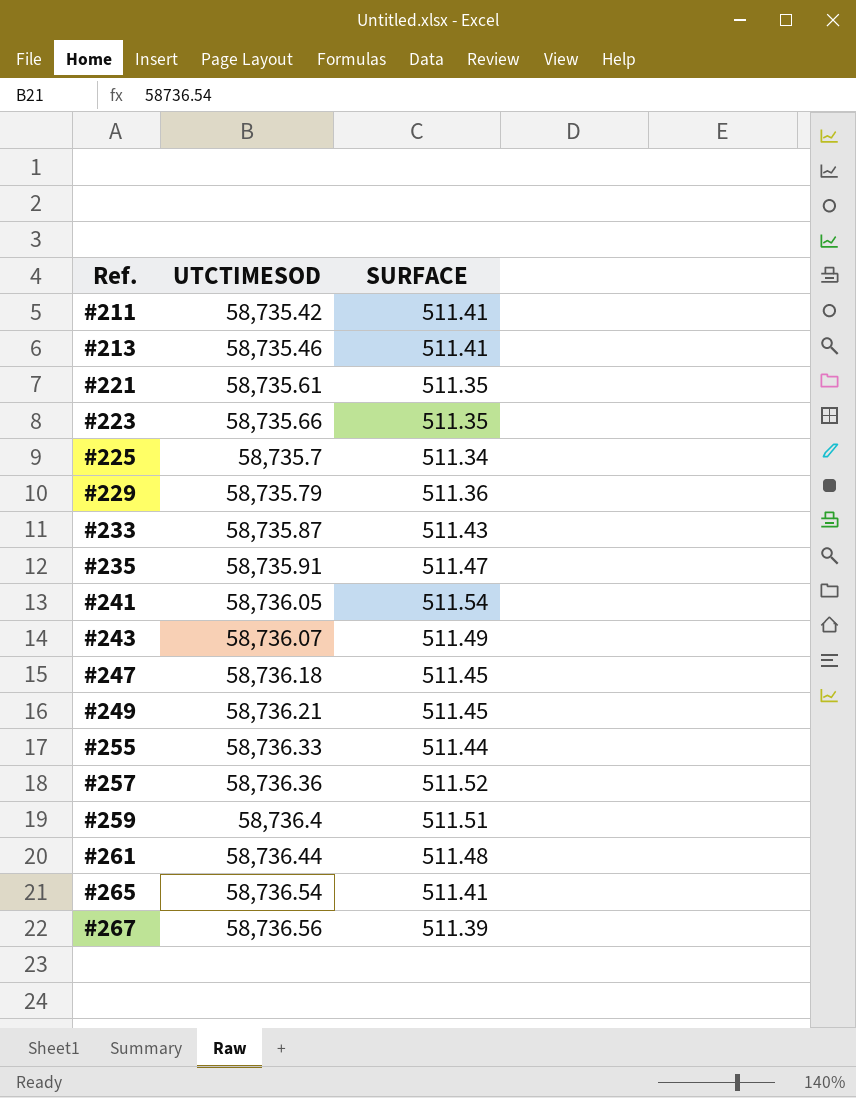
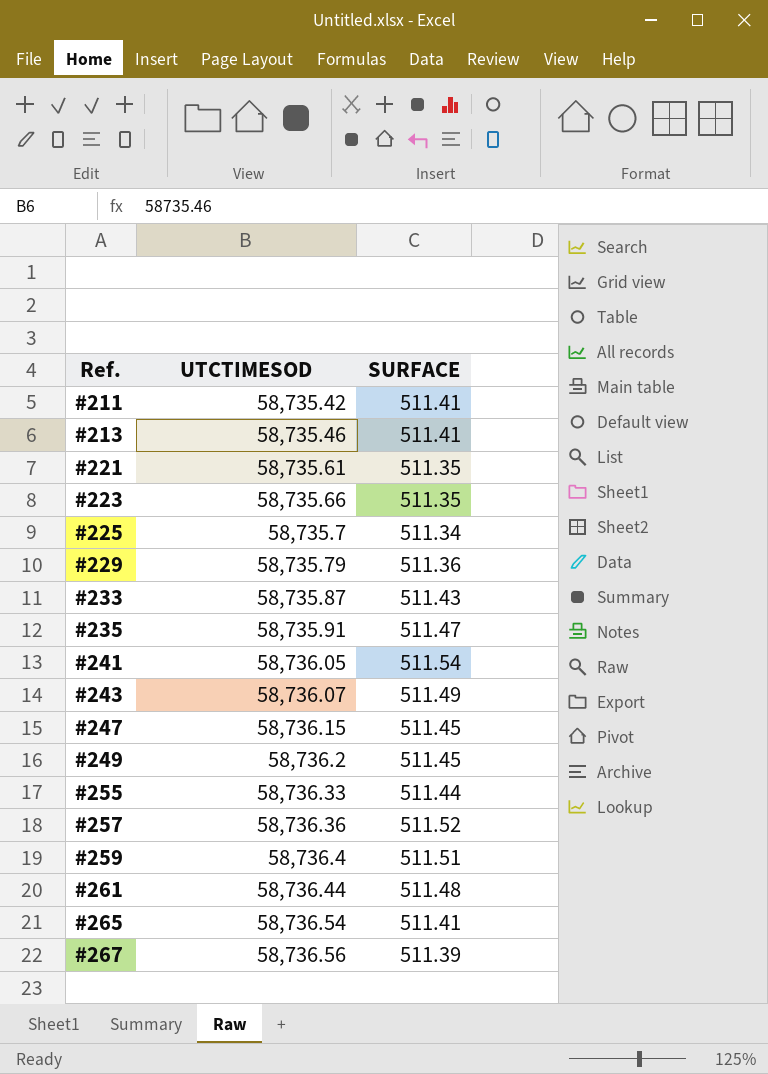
#247 | UTCTIMESOD: 58,736.18 -> 58,736.15
#249 | UTCTIMESOD: 58,736.21 -> 58,736.2

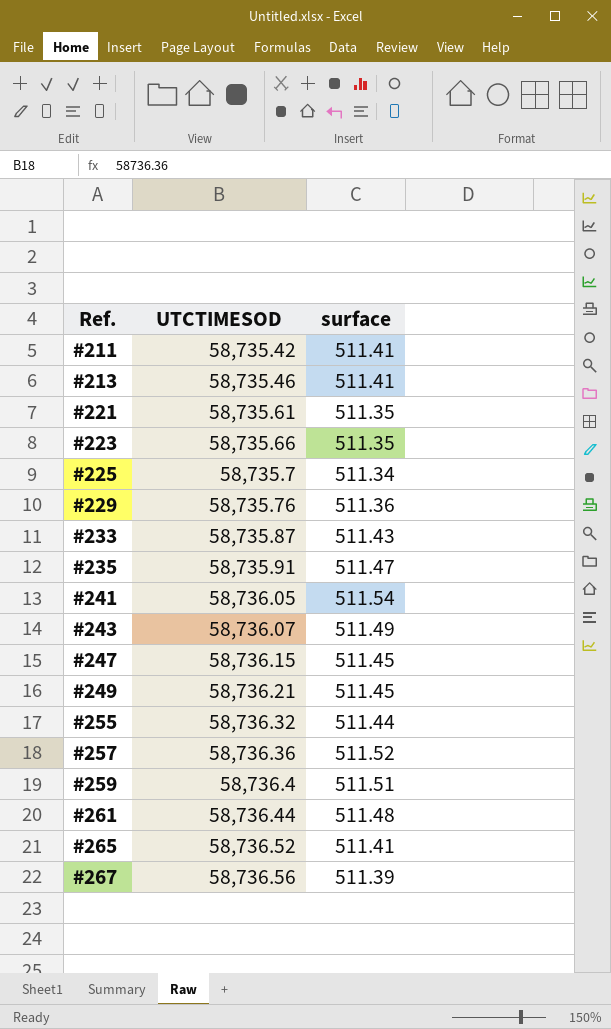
column name: SURFACE -> surface
#229 | UTCTIMESOD: 58,735.79 -> 58,735.76
#249 | UTCTIMESOD: 58,736.2 -> 58,736.21
#255 | UTCTIMESOD: 58,736.33 -> 58,736.32
#265 | UTCTIMESOD: 58,736.54 -> 58,736.52

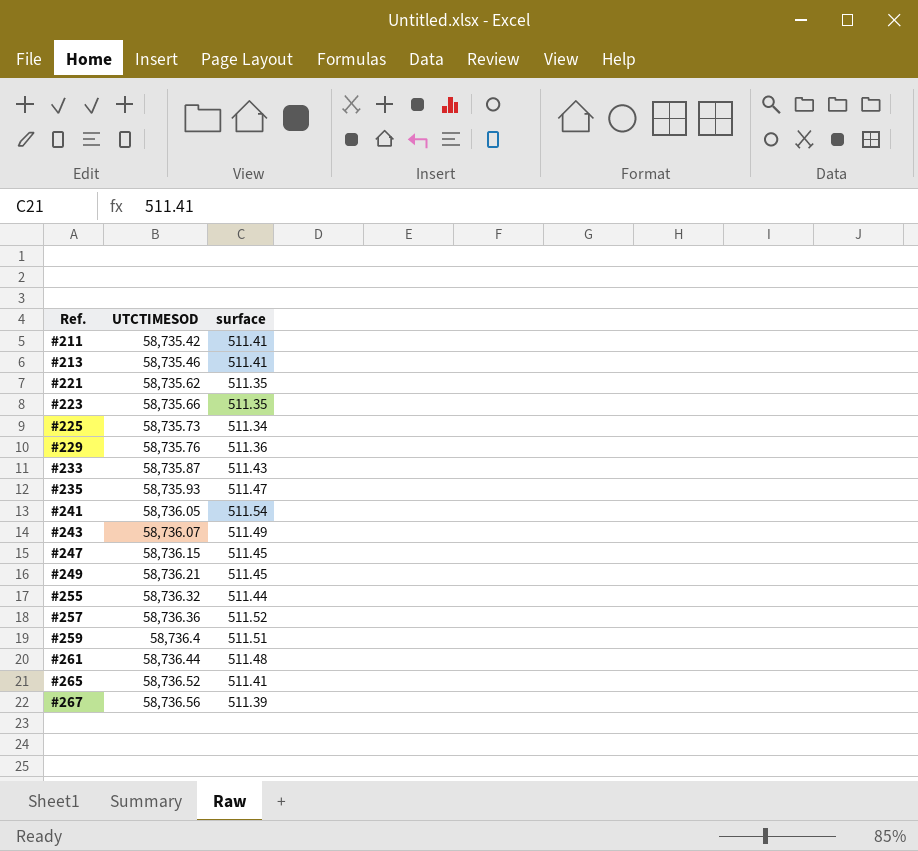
#221 | UTCTIMESOD: 58,735.61 -> 58,735.62
#225 | UTCTIMESOD: 58,735.7 -> 58,735.73
#235 | UTCTIMESOD: 58,735.91 -> 58,735.93

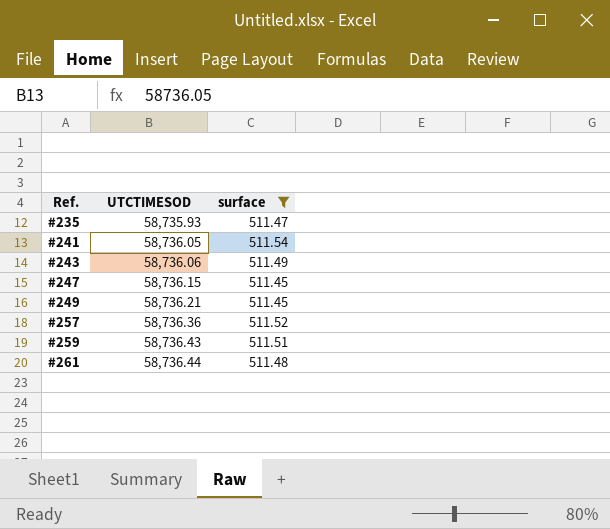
filter: none -> surface >= 511.45
#243 | UTCTIMESOD: 58,736.07 -> 58,736.06
#259 | UTCTIMESOD: 58,736.4 -> 58,736.43

